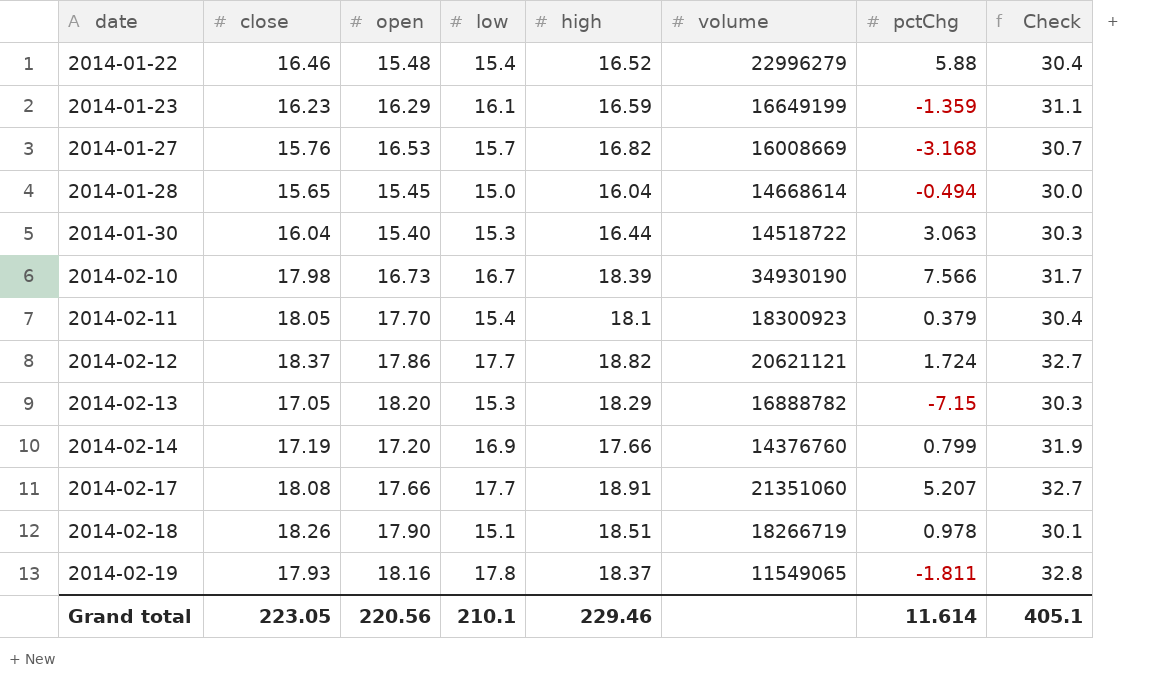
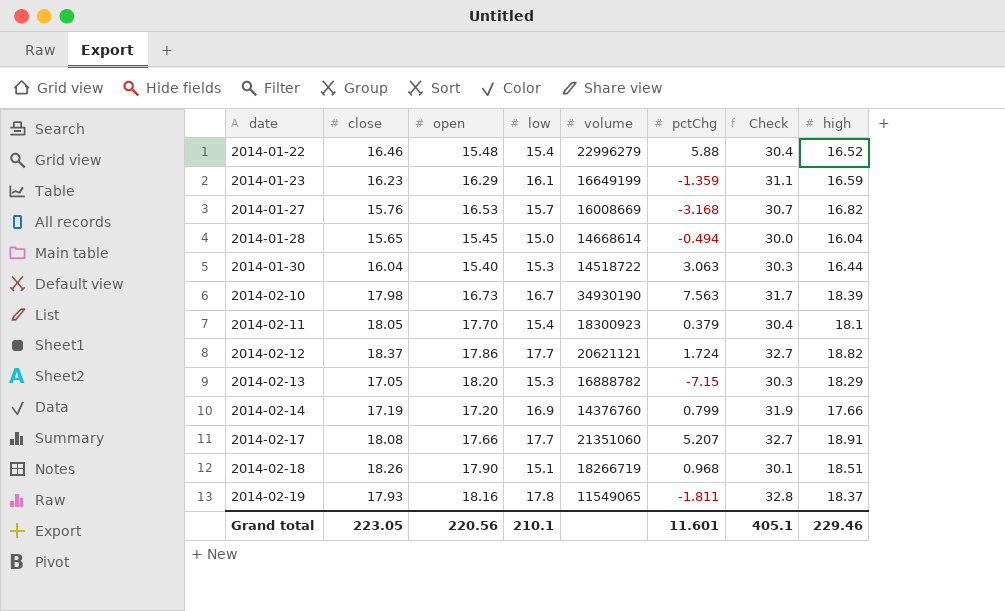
column high | position: 5 -> 8
2014-02-10 | pctChg: 7.566 -> 7.563
2014-02-18 | pctChg: 0.978 -> 0.968
Grand total | pctChg: 11.614 -> 11.601

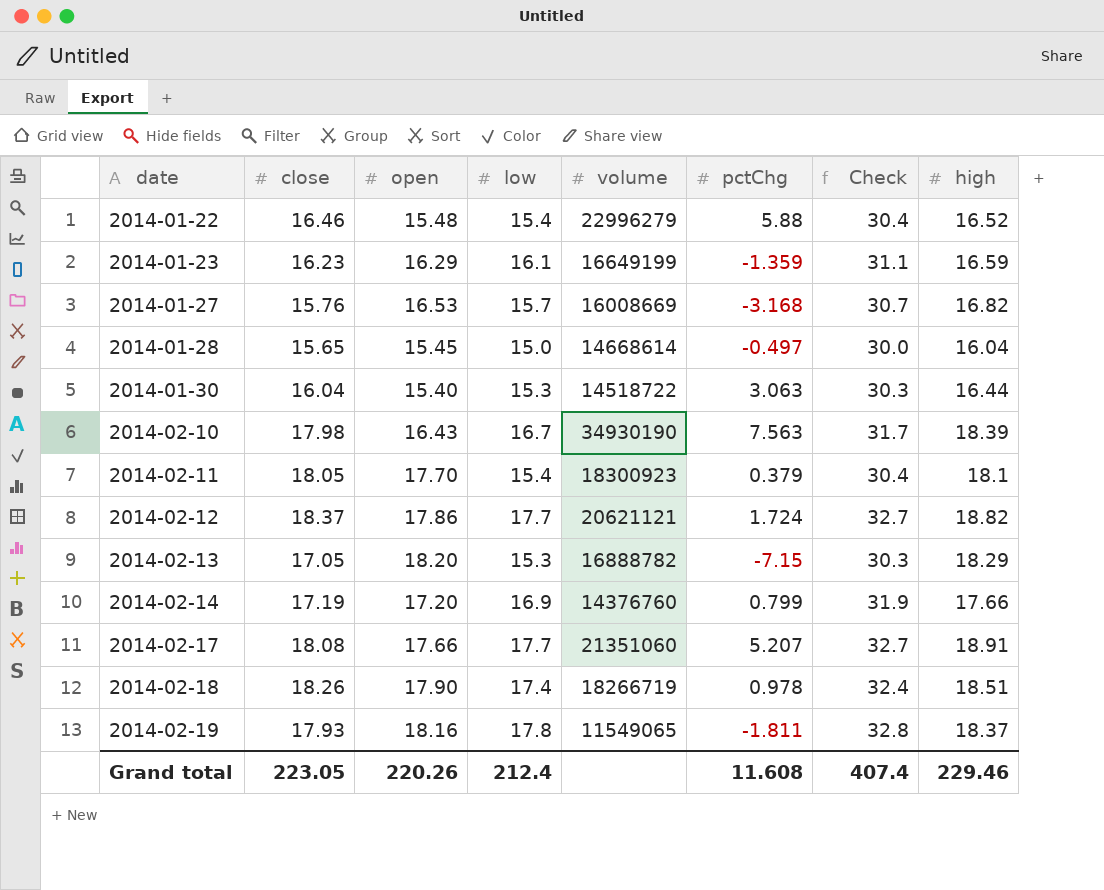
2014-01-28 | pctChg: -0.494 -> -0.497
2014-02-10 | open: 16.73 -> 16.43
2014-02-18 | low: 15.1 -> 17.4
2014-02-18 | pctChg: 0.968 -> 0.978
2014-02-18 | Check: 30.1 -> 32.4
Grand total | open: 220.56 -> 220.26
Grand total | low: 210.1 -> 212.4
Grand total | pctChg: 11.601 -> 11.608
Grand total | Check: 405.1 -> 407.4

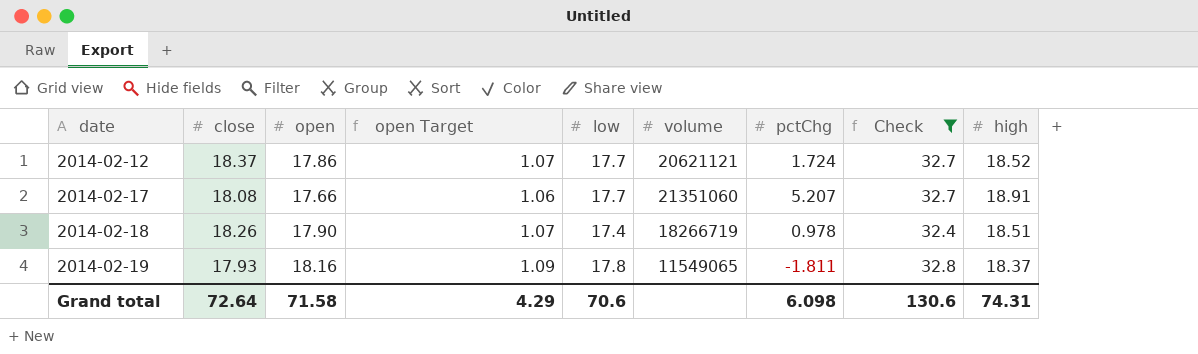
filter: none -> Check >= 32.4
column open Target | formula: none -> [open] * 0.06
2014-02-12 | high: 18.82 -> 18.52
Grand total | close: 223.05 -> 72.64
Grand total | open: 220.26 -> 71.58
Grand total | low: 212.4 -> 70.6
Grand total | pctChg: 11.608 -> 6.098
Grand total | Check: 407.4 -> 130.6
Grand total | high: 229.46 -> 74.31

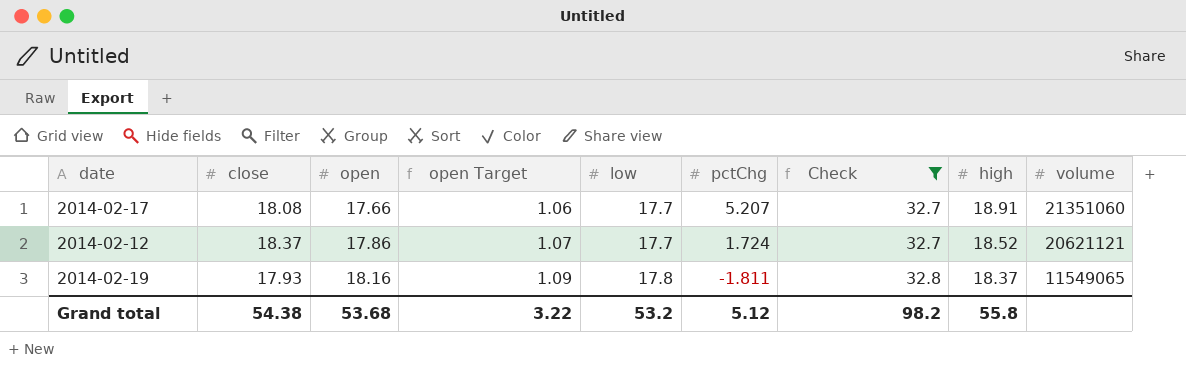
row order: date ascending -> open ascending
column volume | position: 6 -> 9
row 2014-02-18: 18.26 | 17.90 | 1.07 | 17.4 | 18266719 | 0.978 | 32.4 | 18.51 -> none
Grand total | close: 72.64 -> 54.38
Grand total | open: 71.58 -> 53.68
Grand total | open Target: 4.29 -> 3.22
Grand total | low: 70.6 -> 53.2
Grand total | pctChg: 6.098 -> 5.12
Grand total | Check: 130.6 -> 98.2
Grand total | high: 74.31 -> 55.8

